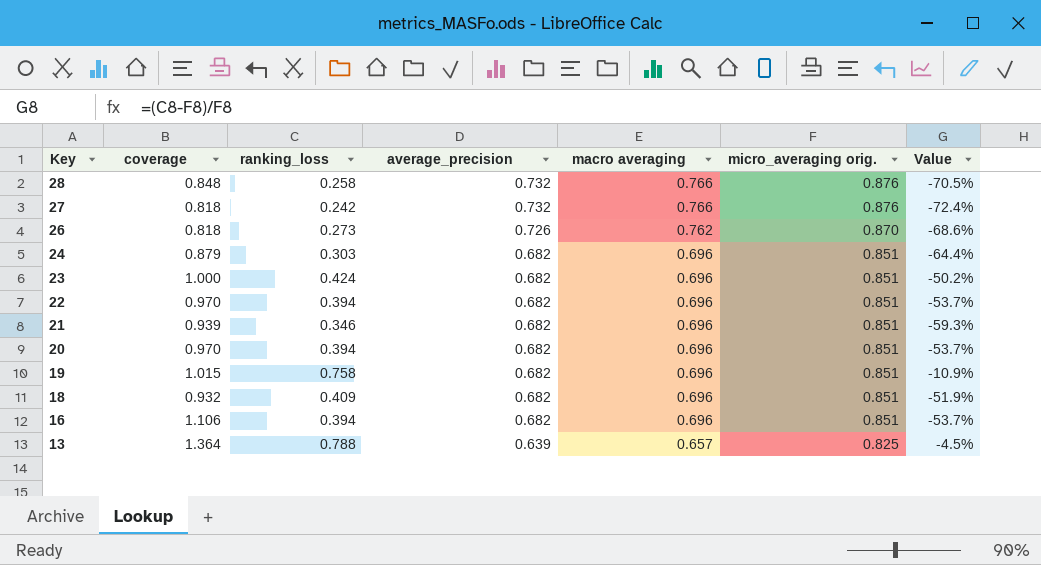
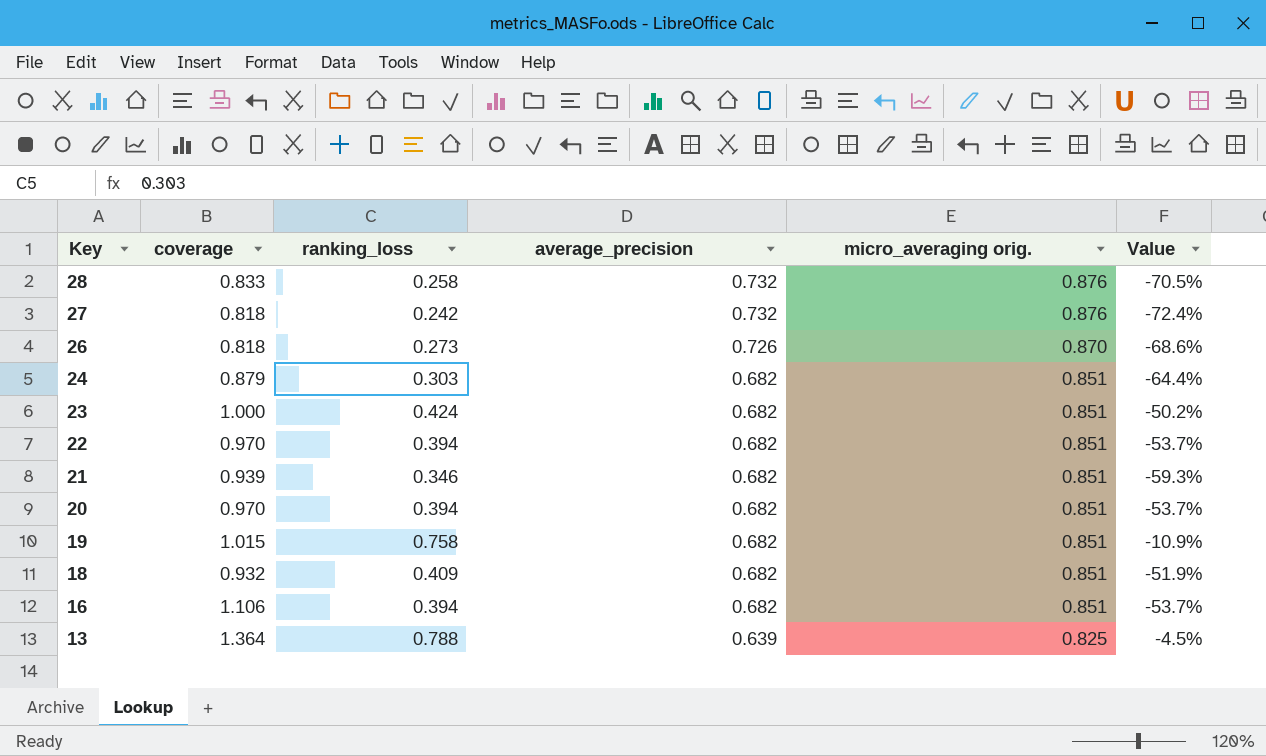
column macro averaging | position: 5 -> none
28 | coverage: 0.848 -> 0.833

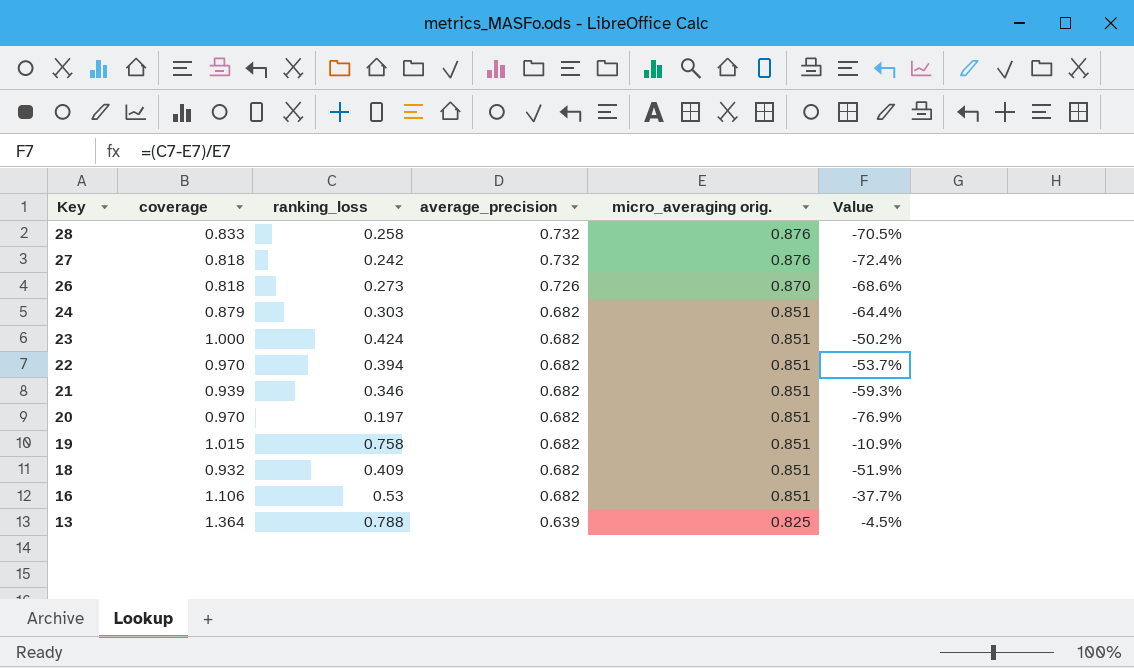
20 | ranking_loss: 0.394 -> 0.197
20 | Value: -53.7% -> -76.9%
16 | ranking_loss: 0.394 -> 0.53
16 | Value: -53.7% -> -37.7%

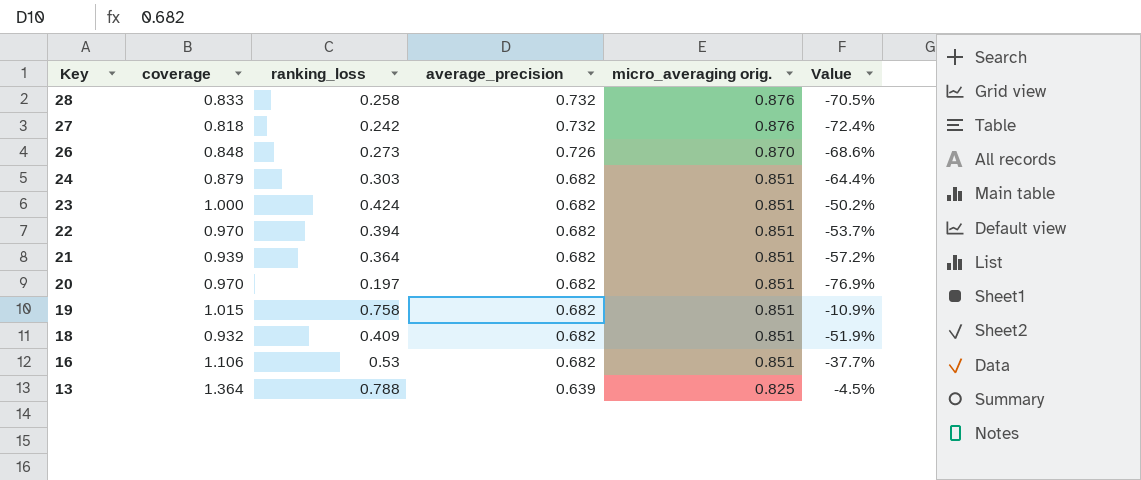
26 | coverage: 0.818 -> 0.848
21 | ranking_loss: 0.346 -> 0.364
21 | Value: -59.3% -> -57.2%

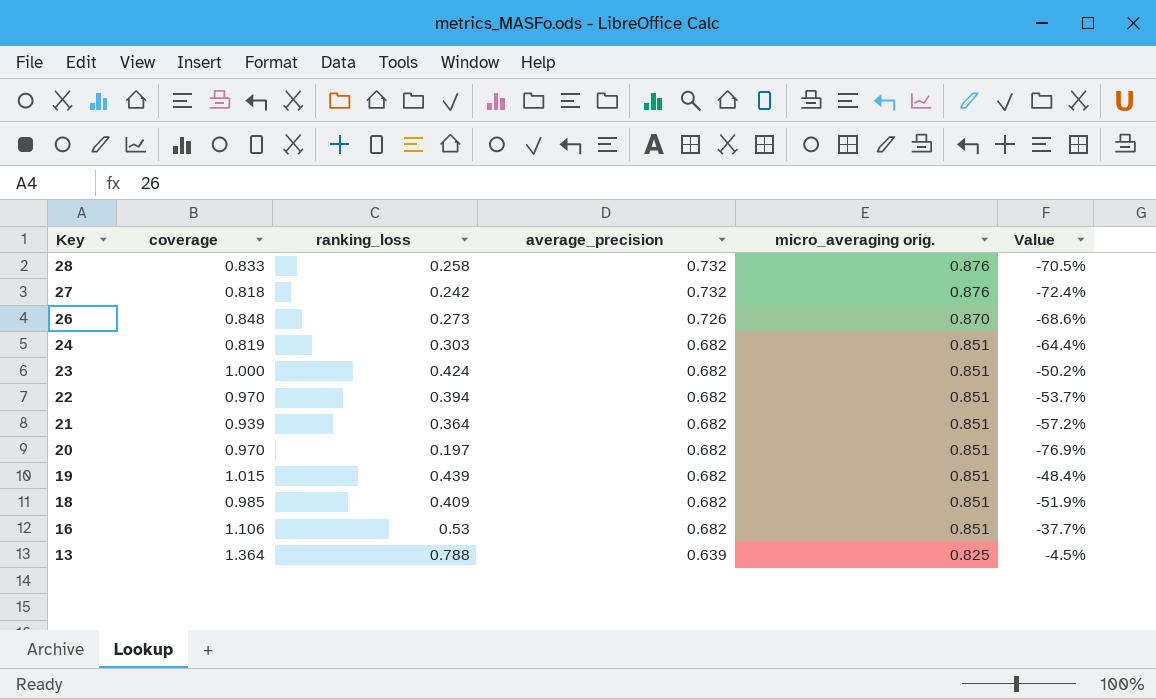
24 | coverage: 0.879 -> 0.819
19 | ranking_loss: 0.758 -> 0.439
19 | Value: -10.9% -> -48.4%
18 | coverage: 0.932 -> 0.985

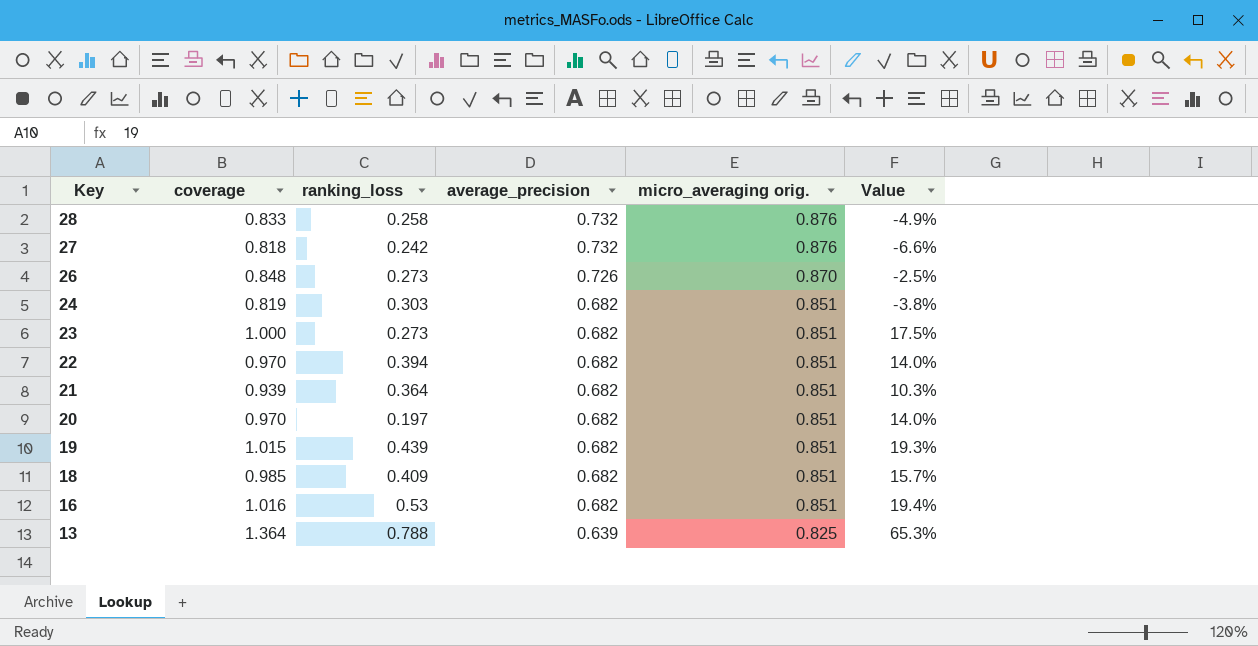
column Value | formula: ([ranking_loss] - [micro_averaging orig.]) / [micro_averaging orig.] -> ([coverage] - [micro_averaging orig.]) / [micro_averaging orig.]
23 | ranking_loss: 0.424 -> 0.273
16 | coverage: 1.106 -> 1.016

